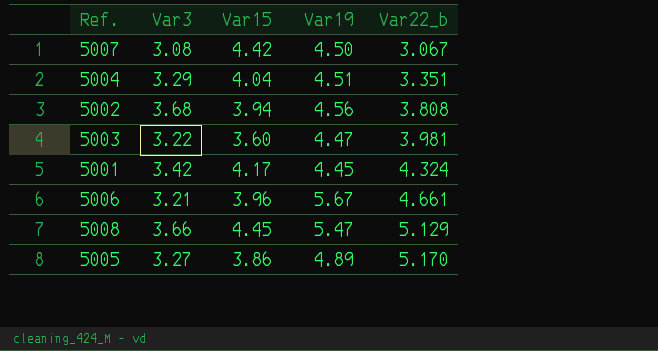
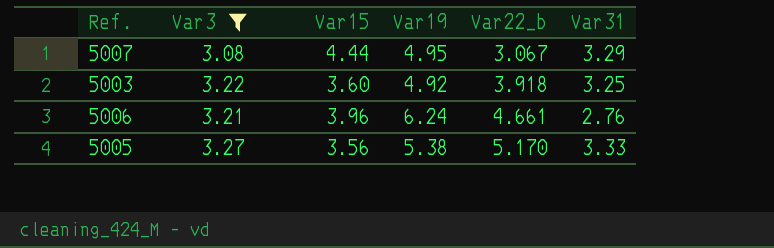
filter: none -> Var3 <= 3.27
column Var31 | position: none -> 6
5007 | Var15: 4.42 -> 4.44
5007 | Var19: 4.50 -> 4.95
5003 | Var19: 4.47 -> 4.92
5003 | Var22_b: 3.981 -> 3.918
5006 | Var19: 5.67 -> 6.24
5005 | Var15: 3.86 -> 3.56
5005 | Var19: 4.89 -> 5.38

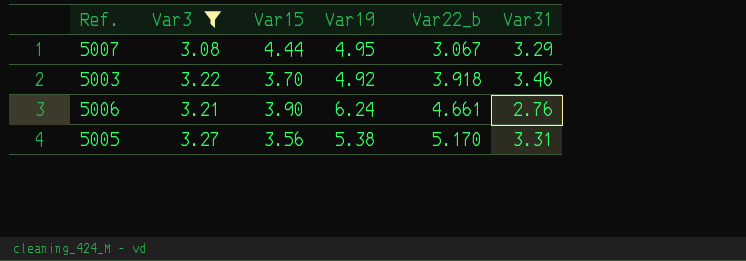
5003 | Var15: 3.60 -> 3.70
5003 | Var31: 3.25 -> 3.46
5006 | Var15: 3.96 -> 3.90
5005 | Var31: 3.33 -> 3.31

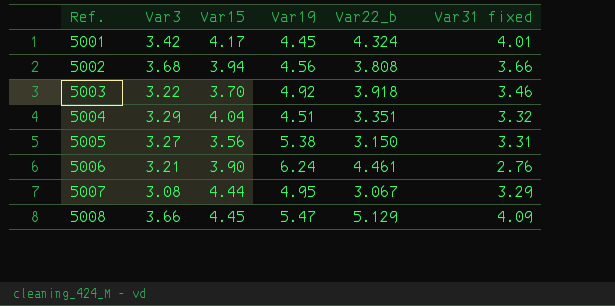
filter: Var3 <= 3.27 -> none
row order: Var22_b ascending -> Ref. ascending
column name: Var31 -> Var31 fixed
5005 | Var22_b: 5.170 -> 3.150
5006 | Var22_b: 4.661 -> 4.461

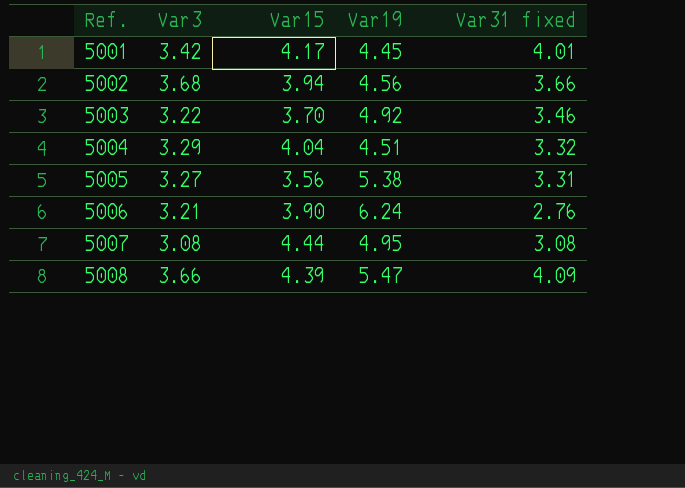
column Var22_b | position: 5 -> none
5007 | Var31 fixed: 3.29 -> 3.08
5008 | Var15: 4.45 -> 4.39

